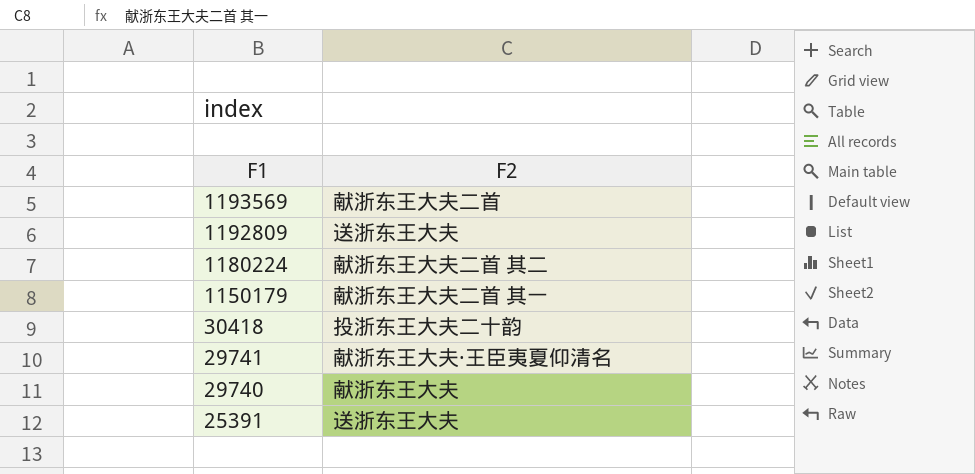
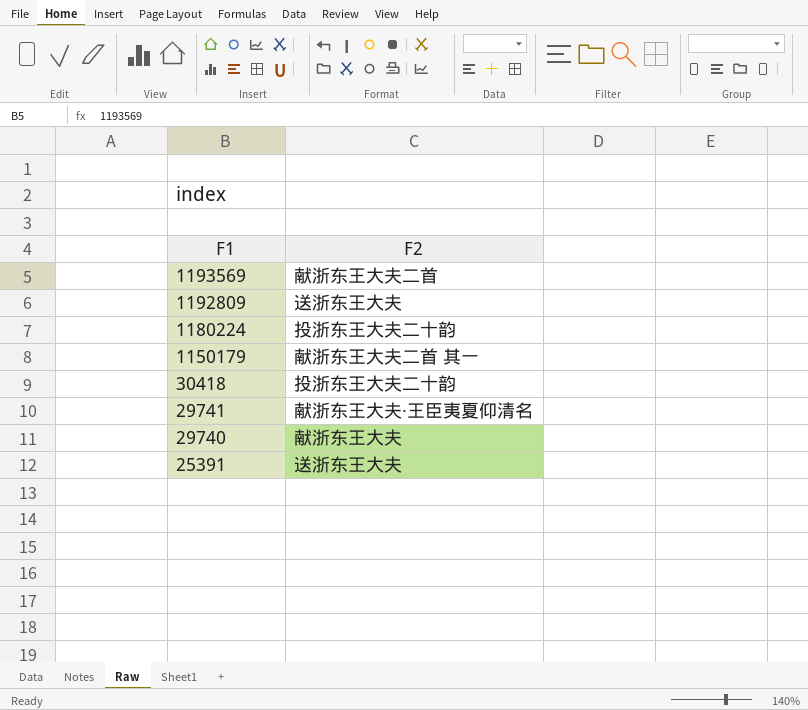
1180224 | F2: 献浙东王大夫二首 其二 -> 投浙东王大夫二十韵

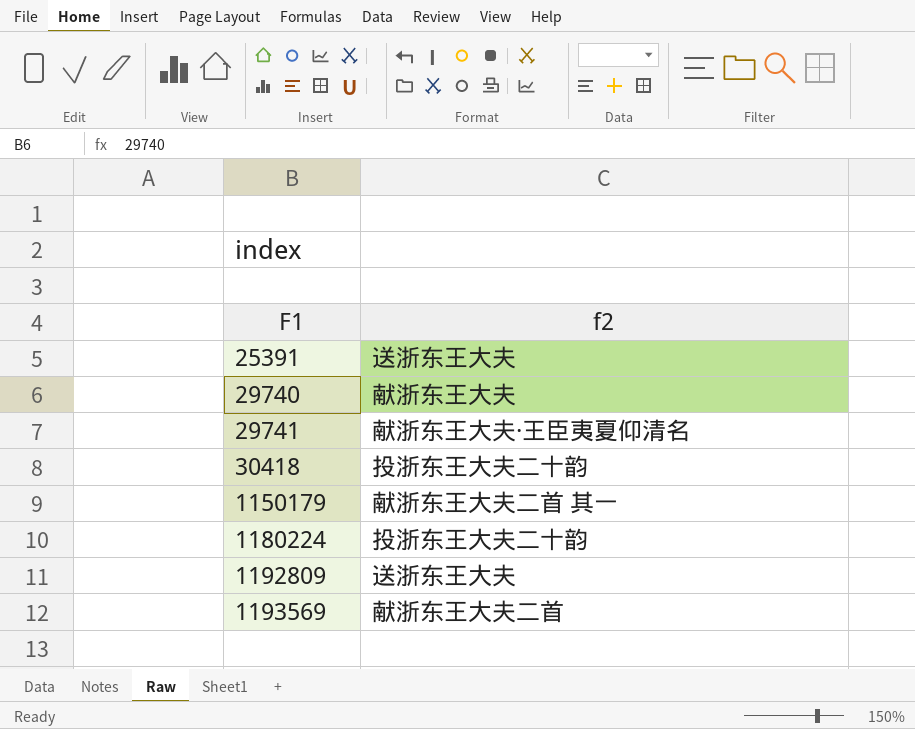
row order: F1 descending -> F1 ascending
column name: F2 -> f2

